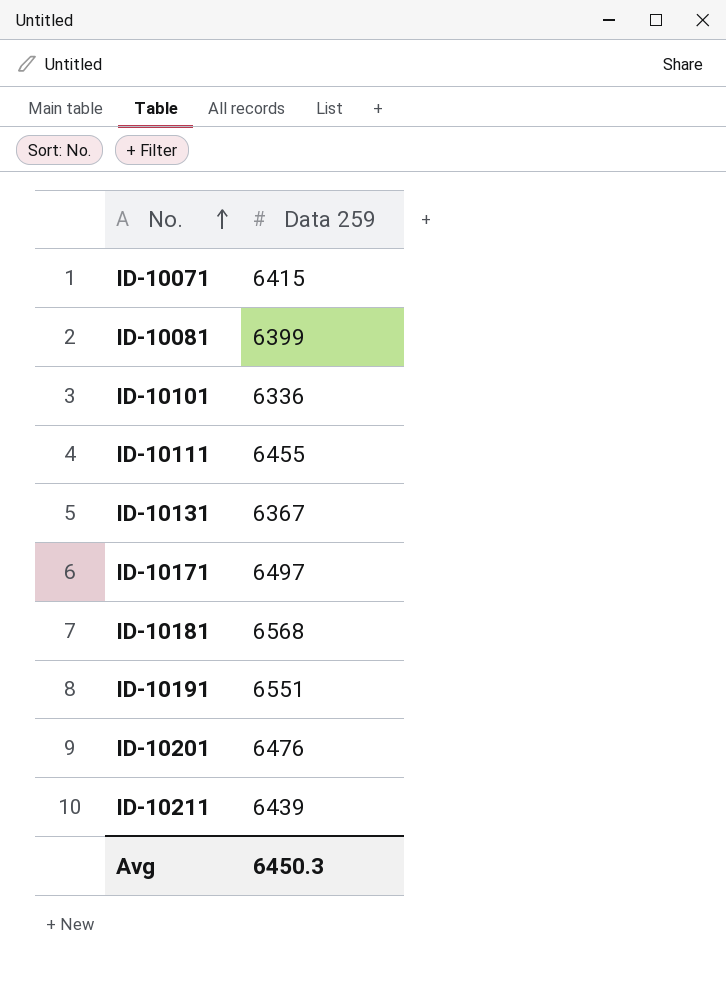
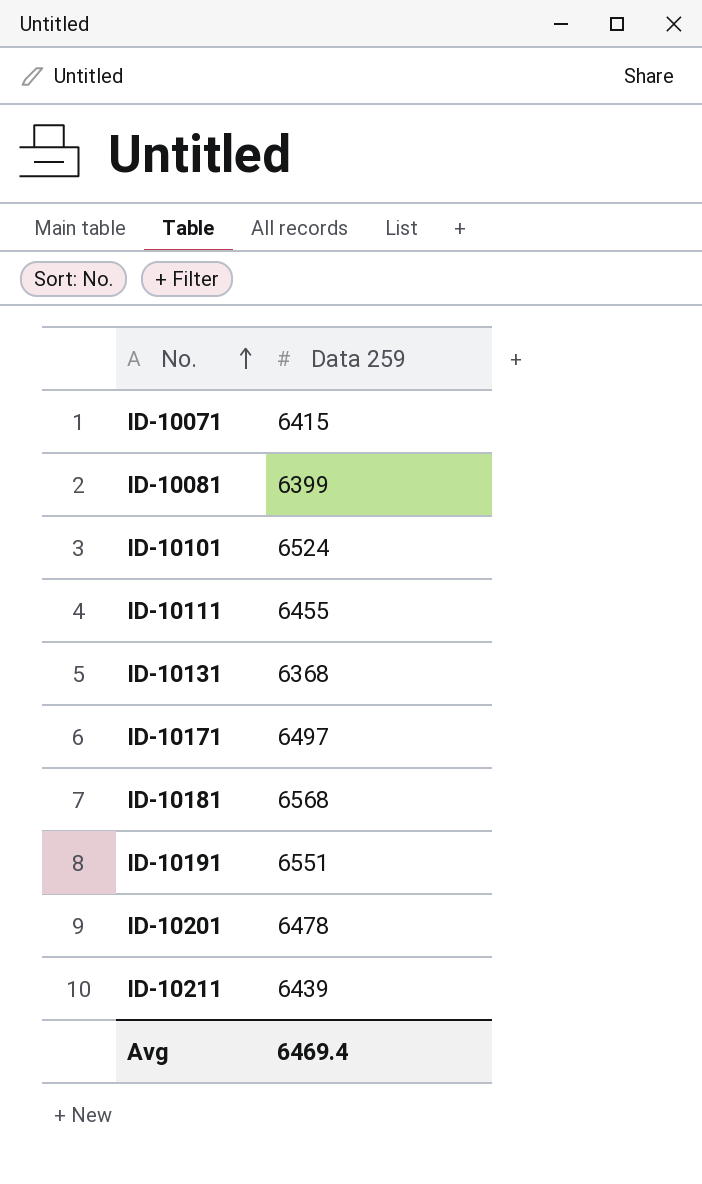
ID-10101 | Data 259: 6336 -> 6524
ID-10131 | Data 259: 6367 -> 6368
ID-10201 | Data 259: 6476 -> 6478
Avg | Data 259: 6450.3 -> 6469.4

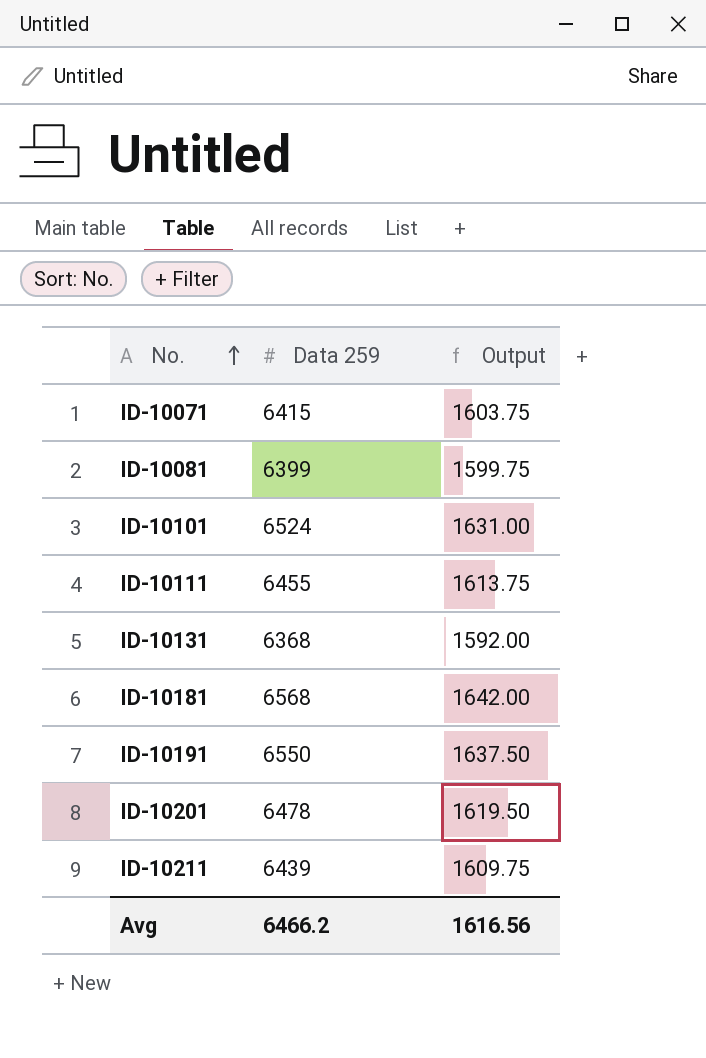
column Output | formula: none -> [Data 259] * 0.25
row ID-10171: 6497 -> none
ID-10191 | Data 259: 6551 -> 6550
Avg | Data 259: 6469.4 -> 6466.2

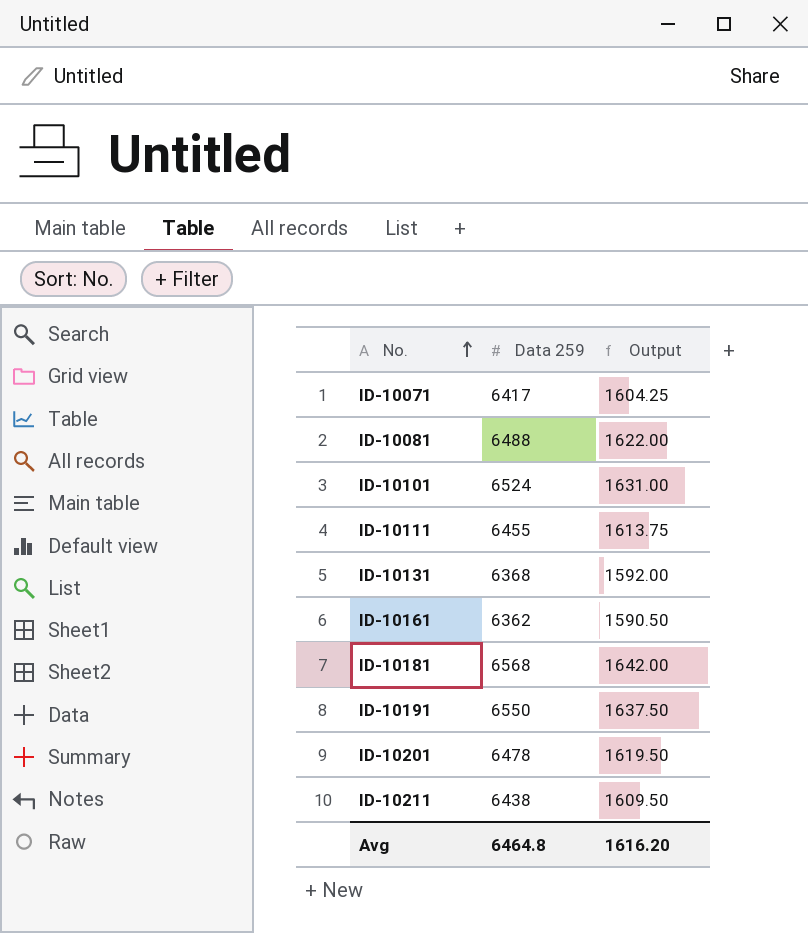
ID-10071 | Data 259: 6415 -> 6417
ID-10071 | Output: 1603.75 -> 1604.25
ID-10081 | Data 259: 6399 -> 6488
ID-10081 | Output: 1599.75 -> 1622.00
row ID-10161: none -> 6362 | 1590.50
ID-10211 | Data 259: 6439 -> 6438
ID-10211 | Output: 1609.75 -> 1609.50
Avg | Data 259: 6466.2 -> 6464.8
Avg | Output: 1616.56 -> 1616.20

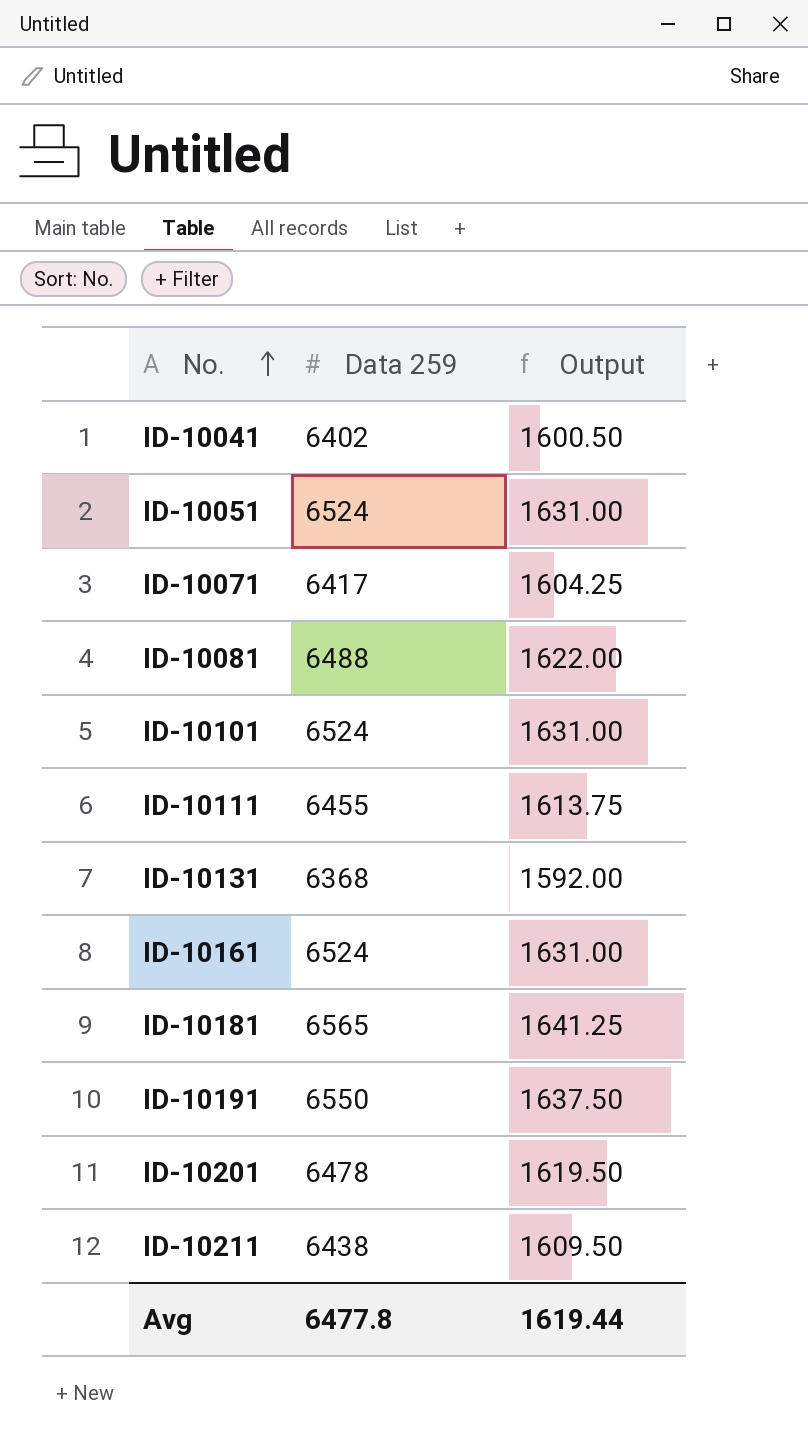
row ID-10041: none -> 6402 | 1600.50
row ID-10051: none -> 6524 | 1631.00
ID-10161 | Data 259: 6362 -> 6524
ID-10161 | Output: 1590.50 -> 1631.00
ID-10181 | Data 259: 6568 -> 6565
ID-10181 | Output: 1642.00 -> 1641.25
Avg | Data 259: 6464.8 -> 6477.8
Avg | Output: 1616.20 -> 1619.44

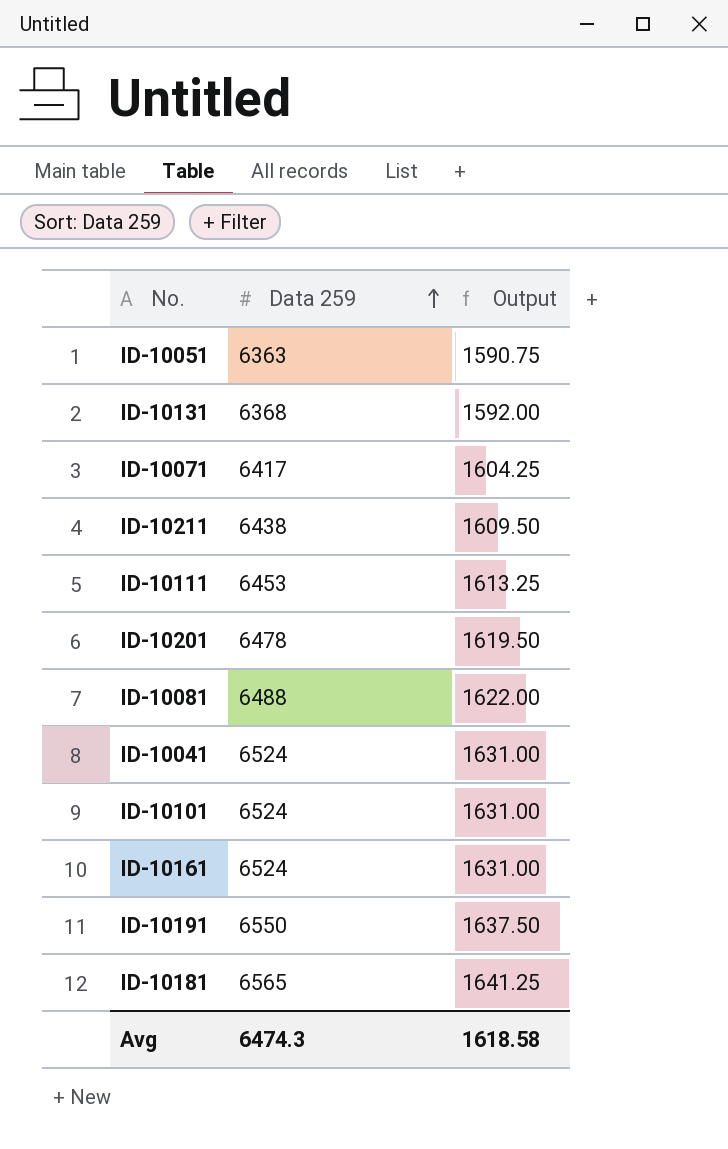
row order: No. ascending -> Data 259 ascending
ID-10051 | Data 259: 6524 -> 6363
ID-10051 | Output: 1631.00 -> 1590.75
ID-10111 | Data 259: 6455 -> 6453
ID-10111 | Output: 1613.75 -> 1613.25
ID-10041 | Data 259: 6402 -> 6524
ID-10041 | Output: 1600.50 -> 1631.00
Avg | Data 259: 6477.8 -> 6474.3
Avg | Output: 1619.44 -> 1618.58

